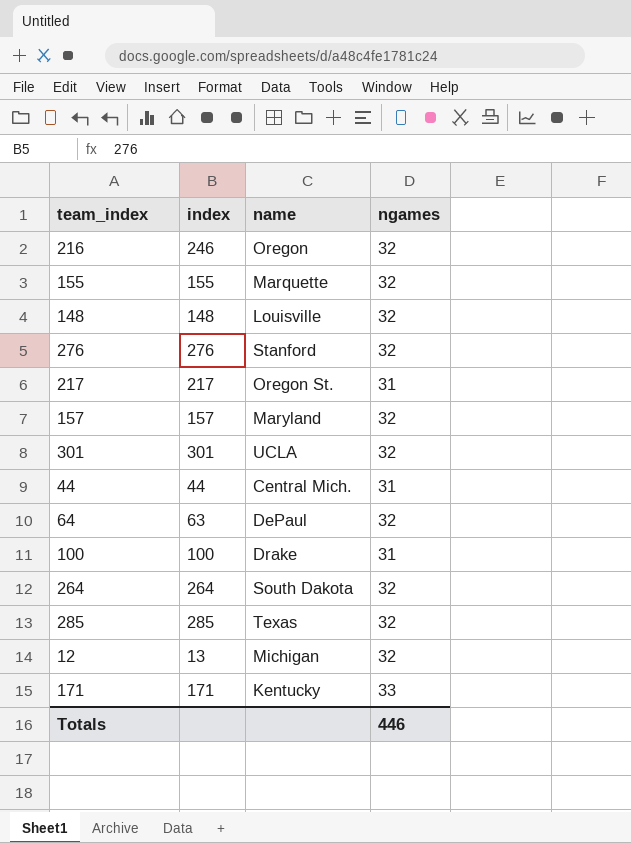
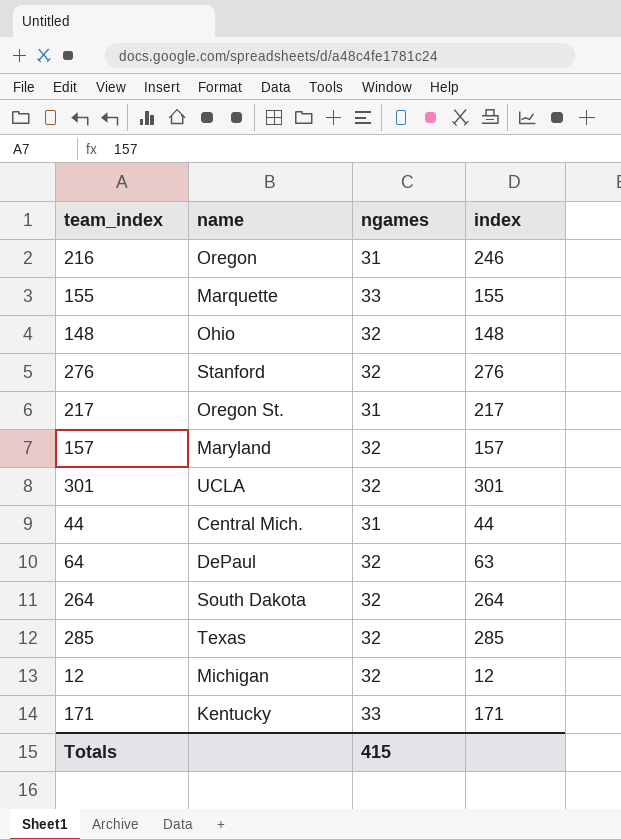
column index | position: 2 -> 4
row 100: 100 | Drake | 31 -> none
216 | ngames: 32 -> 31
155 | ngames: 32 -> 33
148 | name: Louisville -> Ohio
12 | index: 13 -> 12
Totals | ngames: 446 -> 415

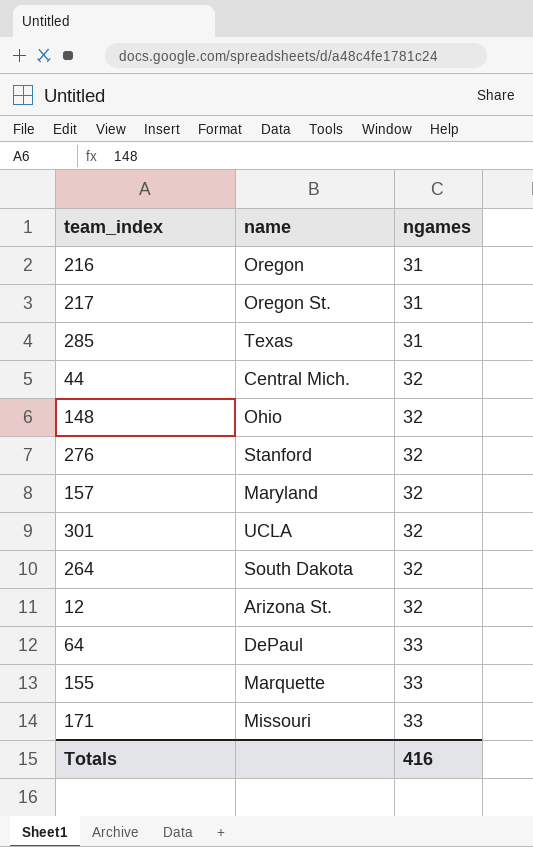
row order: none -> ngames ascending
column index | position: 4 -> none
285 | ngames: 32 -> 31
44 | ngames: 31 -> 32
12 | name: Michigan -> Arizona St.
64 | ngames: 32 -> 33
171 | name: Kentucky -> Missouri
Totals | ngames: 415 -> 416

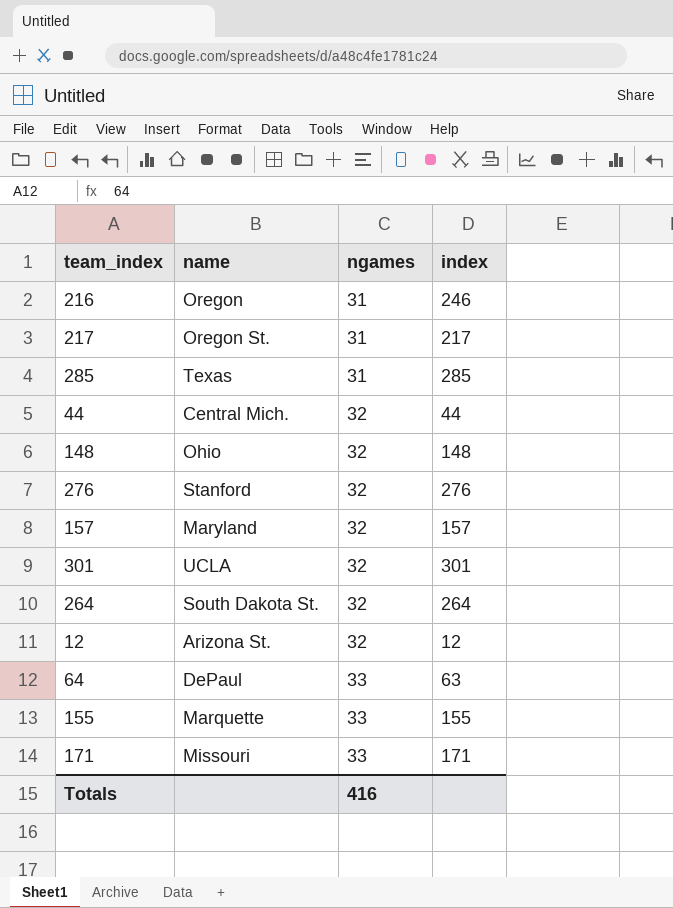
column index | position: none -> 4
264 | name: South Dakota -> South Dakota St.

